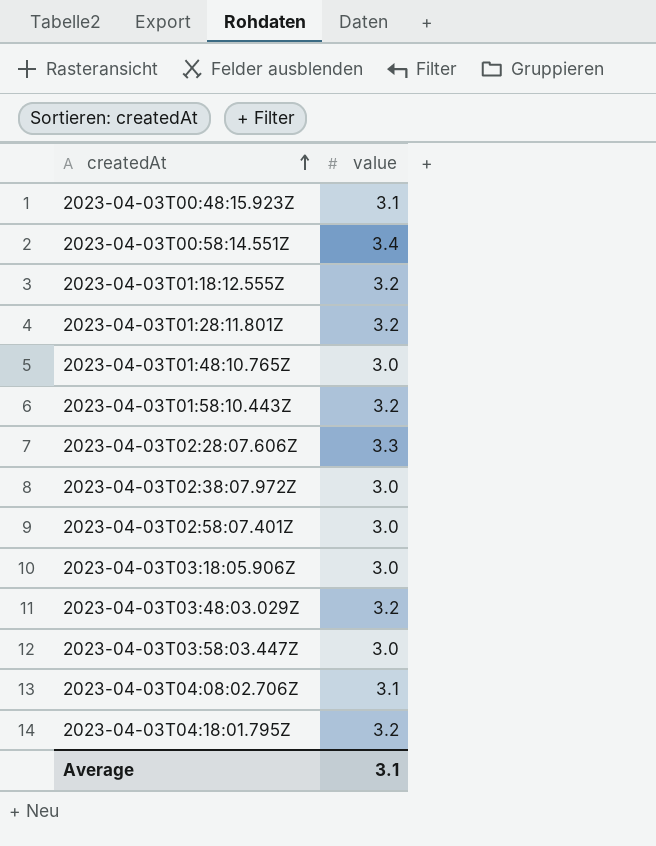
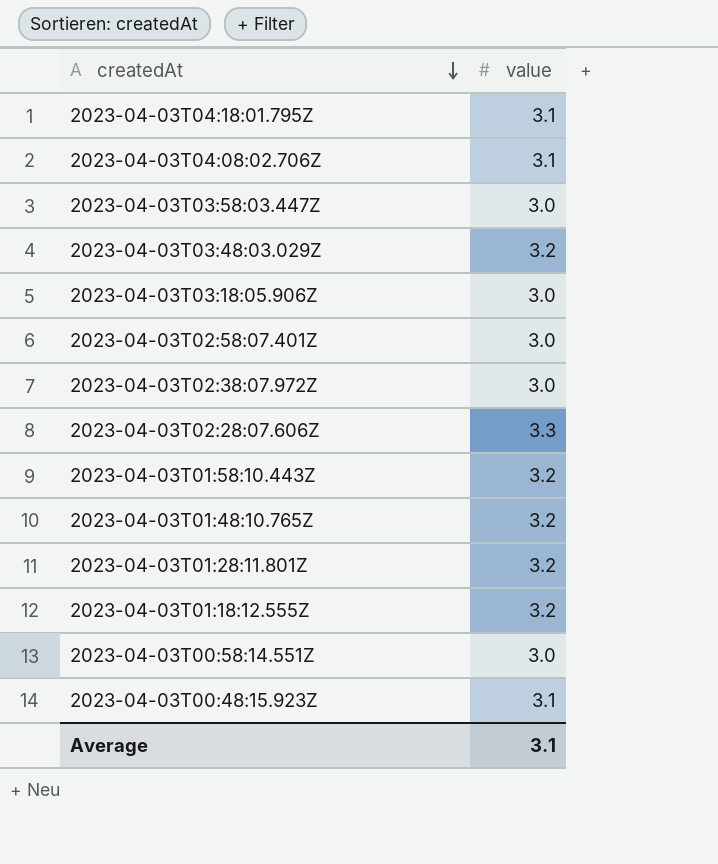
row order: createdAt ascending -> createdAt descending
2023-04-03T04:18:01.795Z | value: 3.2 -> 3.1
2023-04-03T01:48:10.765Z | value: 3.0 -> 3.2
2023-04-03T00:58:14.551Z | value: 3.4 -> 3.0

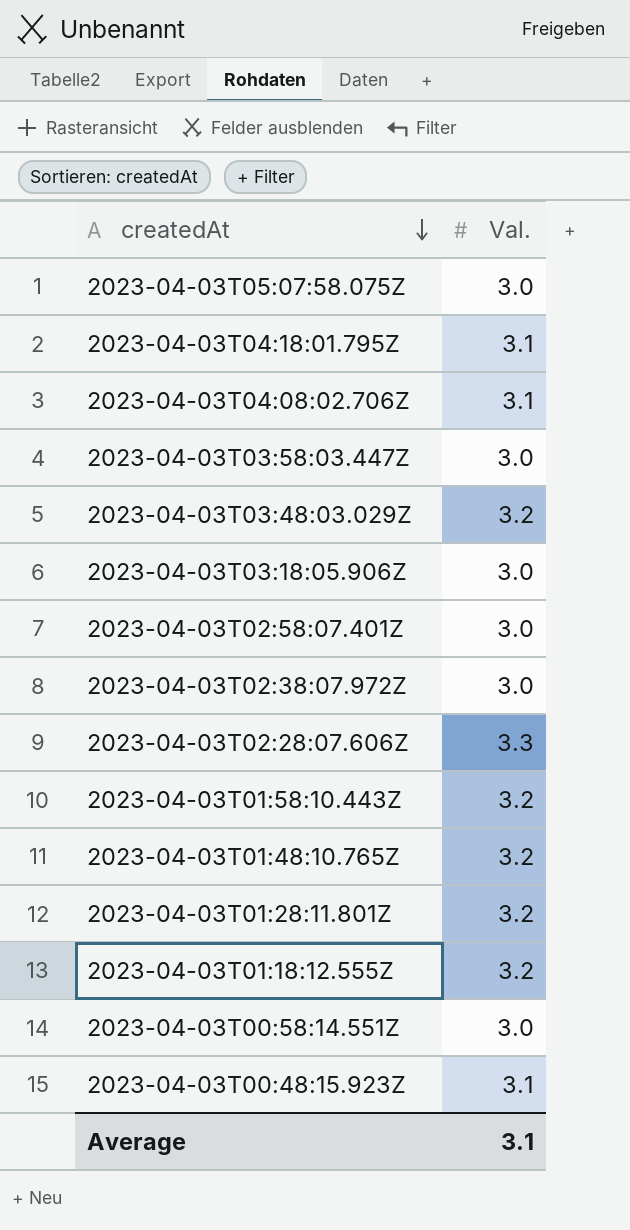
column name: value -> Val.
row 2023-04-03T05:07:58.075Z: none -> 3.0

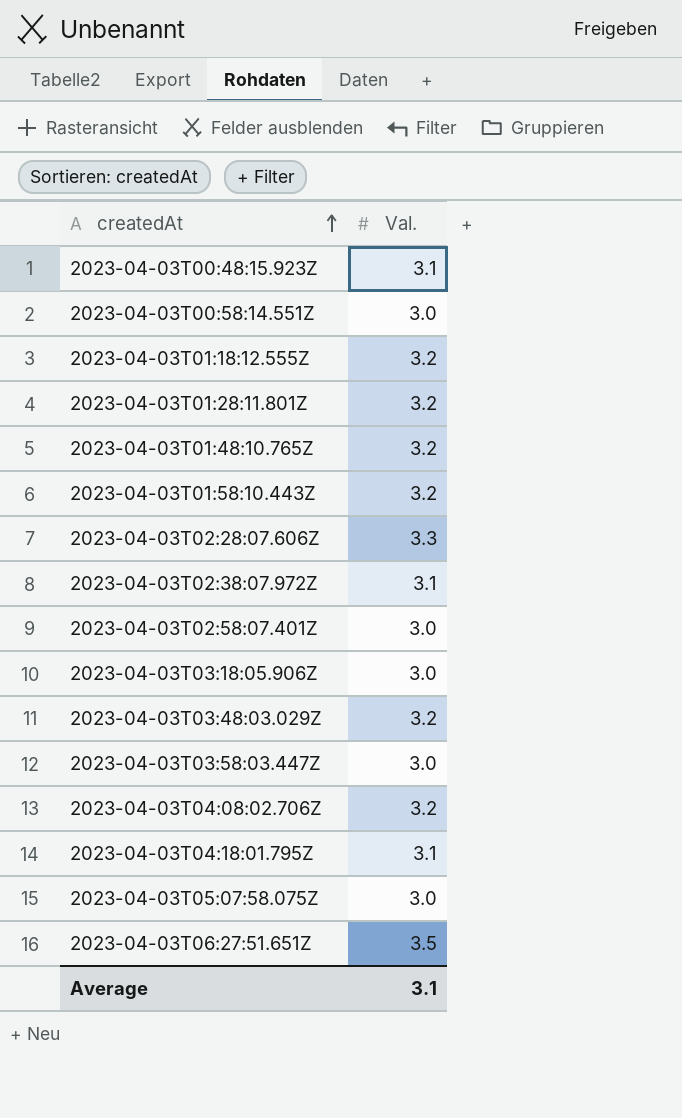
row order: createdAt descending -> createdAt ascending
2023-04-03T02:38:07.972Z | Val.: 3.0 -> 3.1
2023-04-03T04:08:02.706Z | Val.: 3.1 -> 3.2
row 2023-04-03T06:27:51.651Z: none -> 3.5

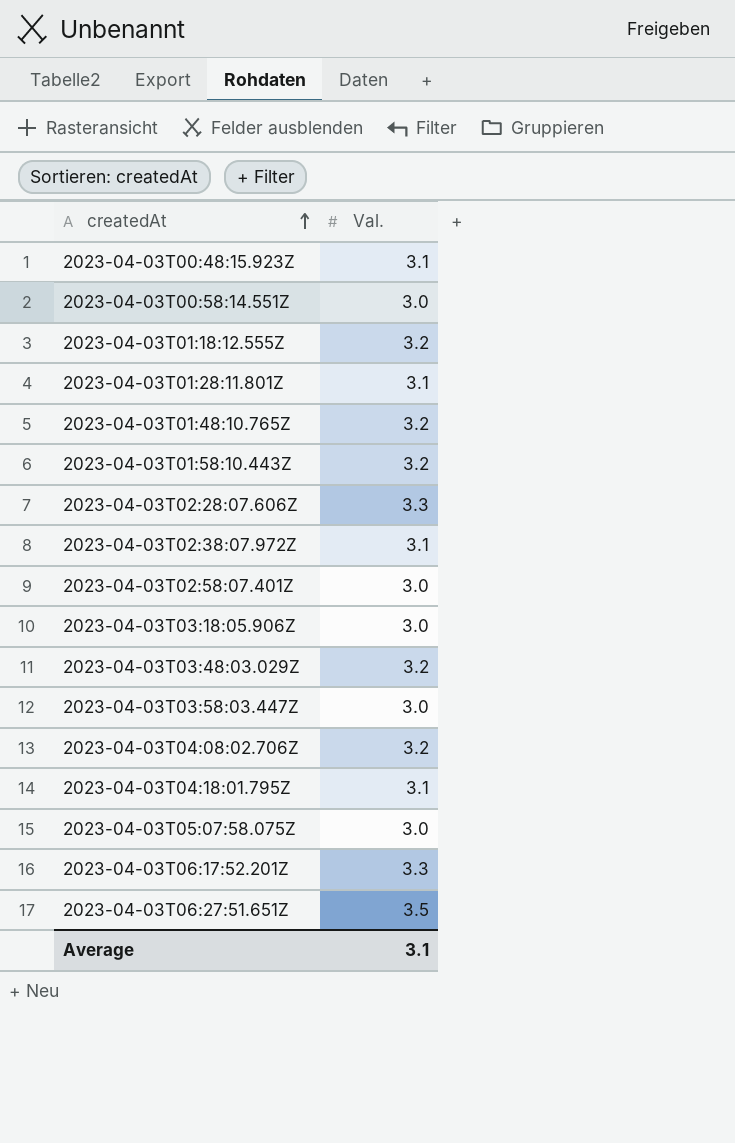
2023-04-03T01:28:11.801Z | Val.: 3.2 -> 3.1
row 2023-04-03T06:17:52.201Z: none -> 3.3

